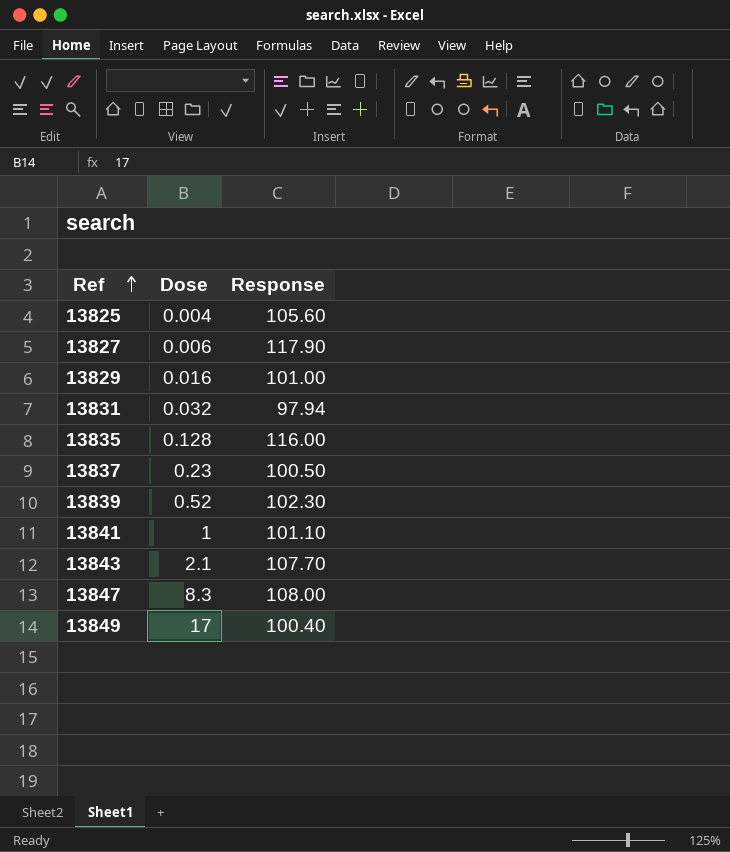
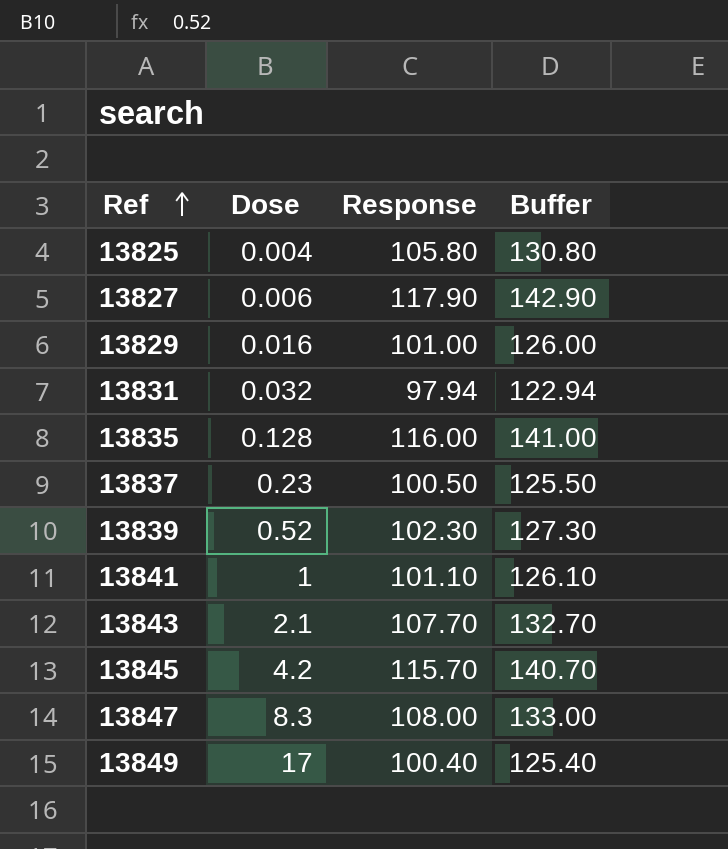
column Buffer | formula: none -> [Response] + 25
13825 | Response: 105.60 -> 105.80
row 13845: none -> 4.2 | 115.70 | 140.70

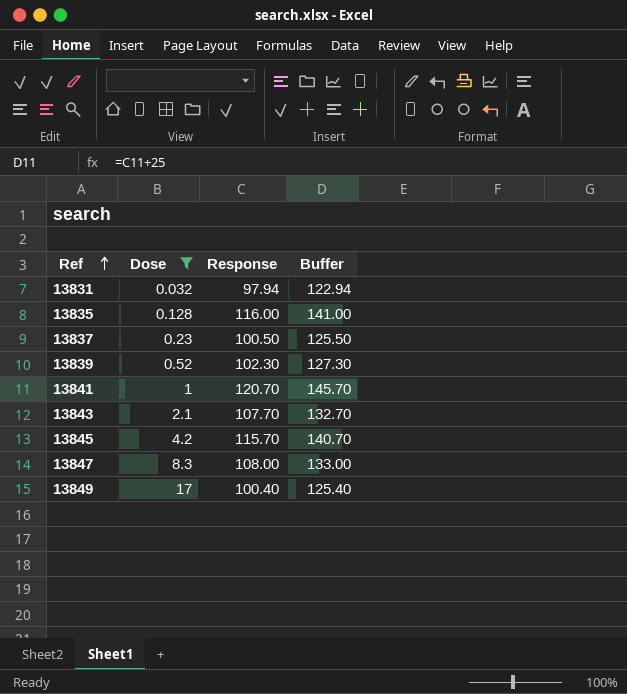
filter: none -> Dose >= 0.032
13841 | Response: 101.10 -> 120.70
13841 | Buffer: 126.10 -> 145.70

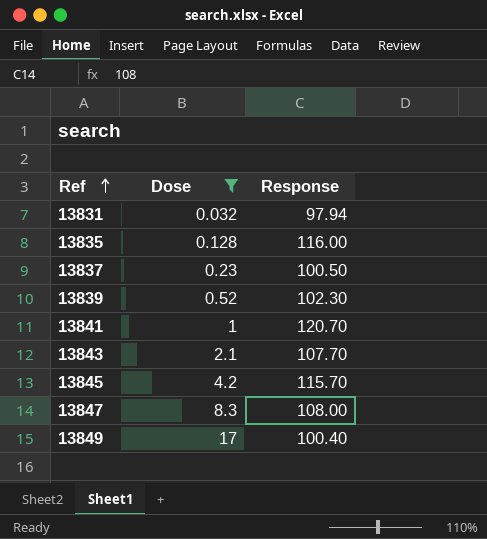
column Buffer | formula: [Response] + 25 -> none

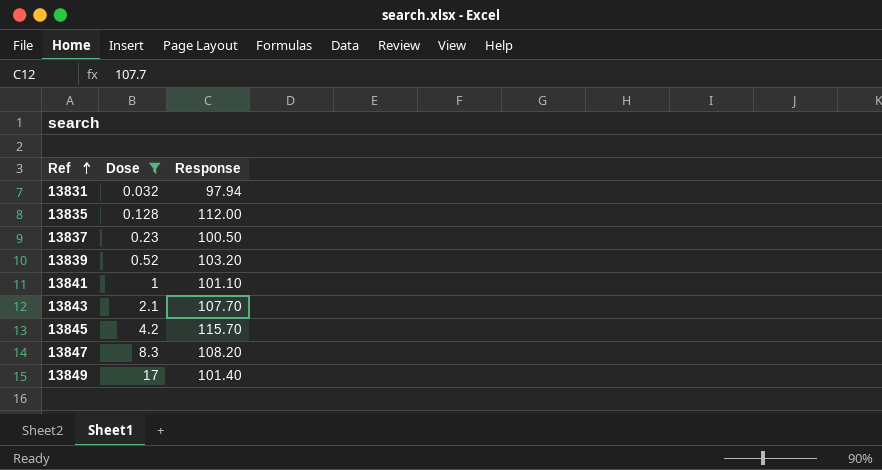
13835 | Response: 116.00 -> 112.00
13839 | Response: 102.30 -> 103.20
13841 | Response: 120.70 -> 101.10
13847 | Response: 108.00 -> 108.20
13849 | Response: 100.40 -> 101.40

